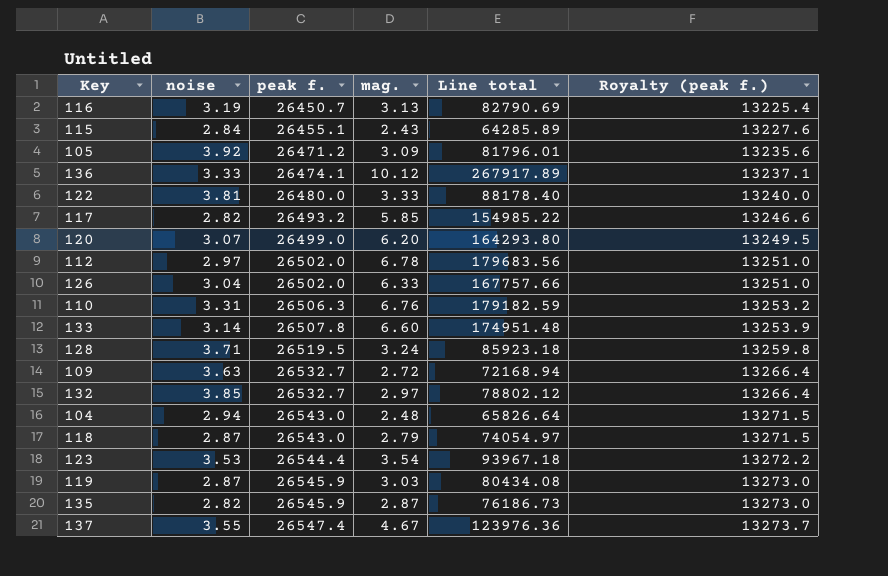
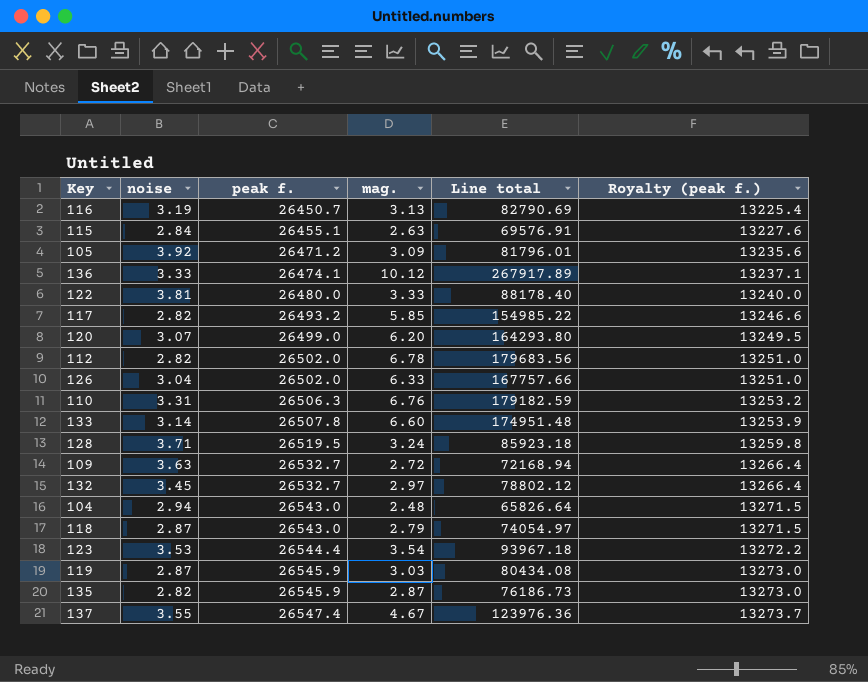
115 | mag.: 2.43 -> 2.63
115 | Line total: 64285.89 -> 69576.91
112 | noise: 2.97 -> 2.82
132 | noise: 3.85 -> 3.45

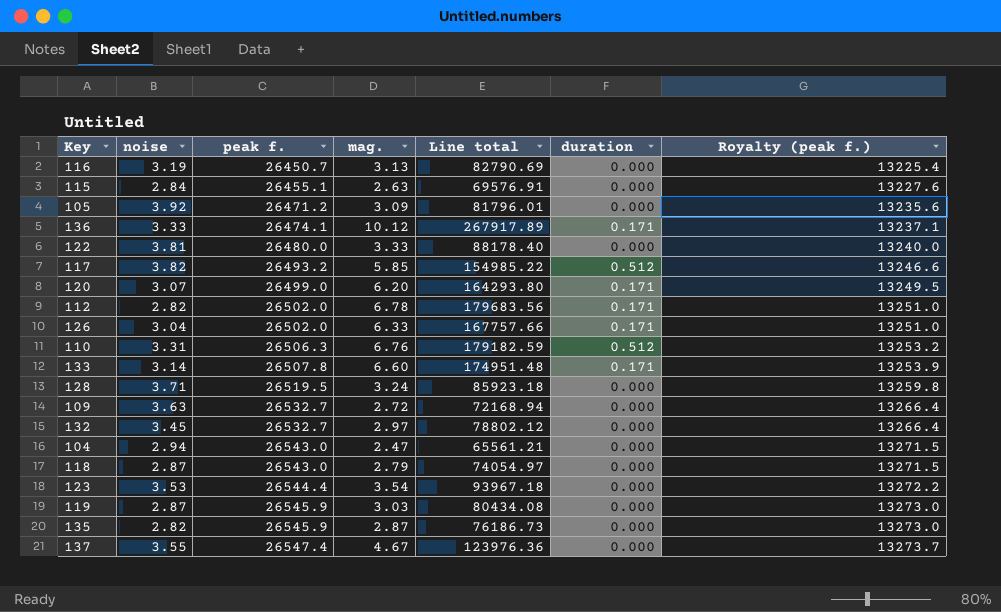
column duration | position: none -> 6
117 | noise: 2.82 -> 3.82
104 | mag.: 2.48 -> 2.47
104 | Line total: 65826.64 -> 65561.21

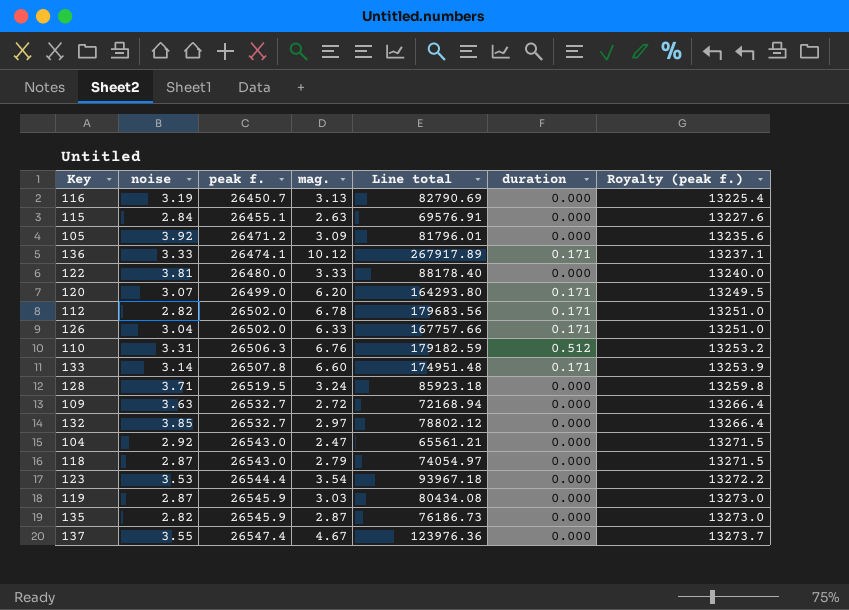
row 117: 3.82 | 26493.2 | 5.85 | 154985.22 | 0.512 | 13246.6 -> none
132 | noise: 3.45 -> 3.85
104 | noise: 2.94 -> 2.92

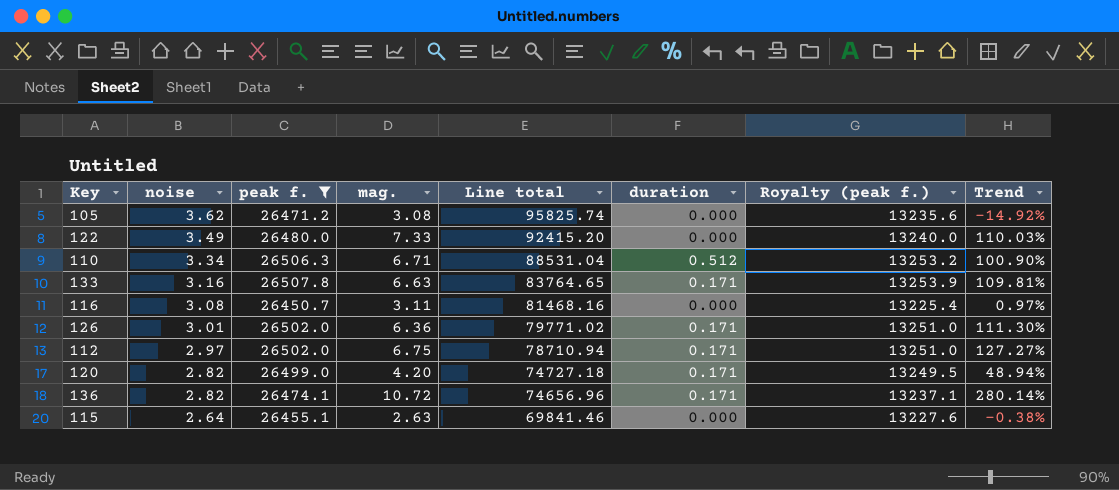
filter: none -> peak f. <= 26507.8
row order: peak f. ascending -> noise descending
column Line total | formula: [peak f.] * [mag.] -> [noise] * [peak f.]
column Trend | formula: none -> ([mag.] - [noise]) / [noise]
105 | noise: 3.92 -> 3.62
105 | mag.: 3.09 -> 3.08
122 | noise: 3.81 -> 3.49
122 | mag.: 3.33 -> 7.33
110 | noise: 3.31 -> 3.34
110 | mag.: 6.76 -> 6.71
133 | noise: 3.14 -> 3.16
133 | mag.: 6.60 -> 6.63
116 | noise: 3.19 -> 3.08
116 | mag.: 3.13 -> 3.11
126 | noise: 3.04 -> 3.01
126 | mag.: 6.33 -> 6.36
112 | noise: 2.82 -> 2.97
112 | mag.: 6.78 -> 6.75
120 | noise: 3.07 -> 2.82
120 | mag.: 6.20 -> 4.20
136 | noise: 3.33 -> 2.82
136 | mag.: 10.12 -> 10.72
115 | noise: 2.84 -> 2.64

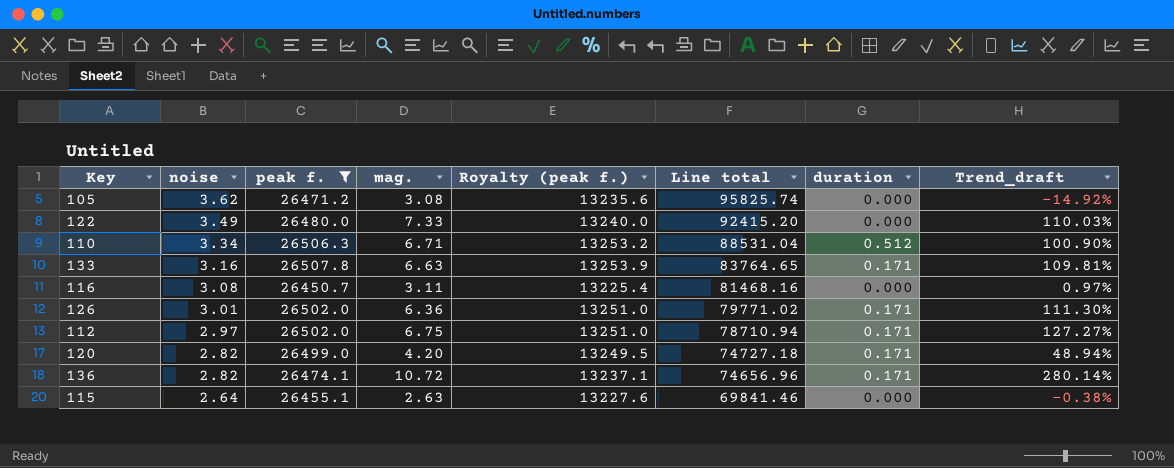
column Royalty (peak f.) | position: 7 -> 5
column name: Trend -> Trend_draft

